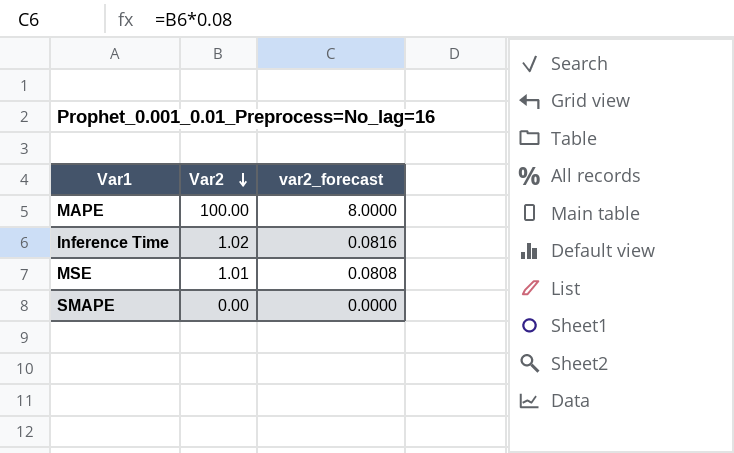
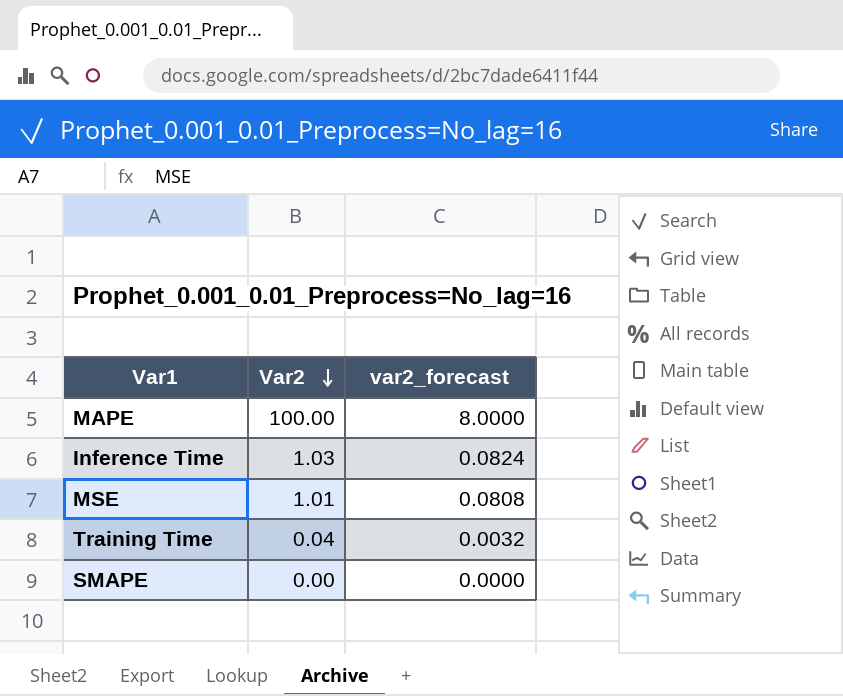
Inference Time | Var2: 1.02 -> 1.03
Inference Time | var2_forecast: 0.0816 -> 0.0824
row Training Time: none -> 0.04 | 0.0032

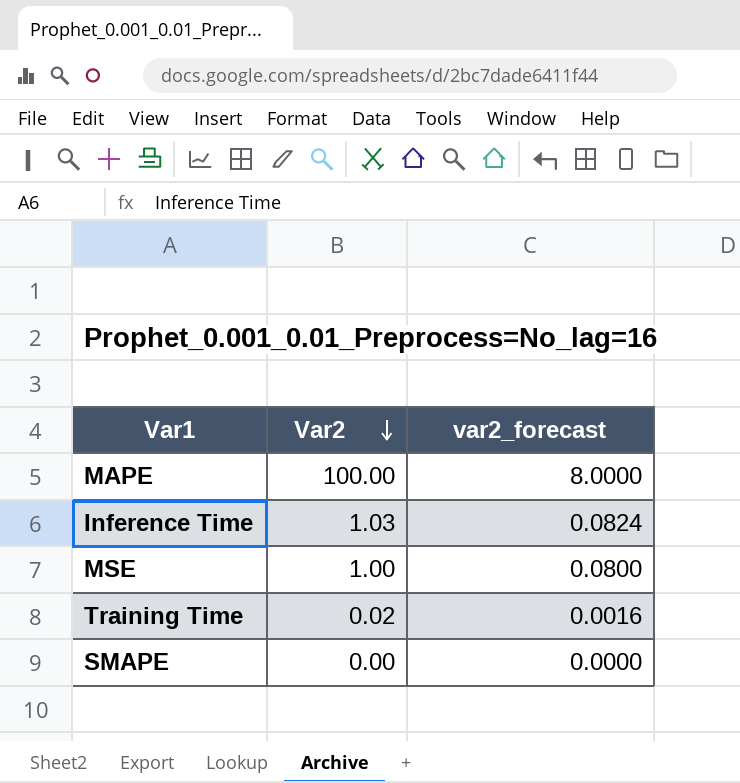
MSE | Var2: 1.01 -> 1.00
MSE | var2_forecast: 0.0808 -> 0.0800
Training Time | Var2: 0.04 -> 0.02
Training Time | var2_forecast: 0.0032 -> 0.0016

